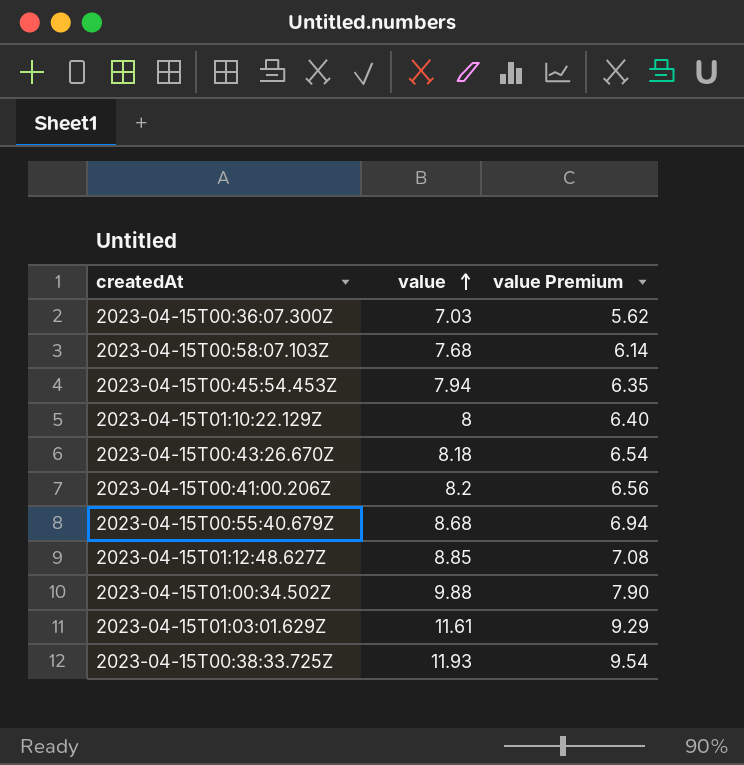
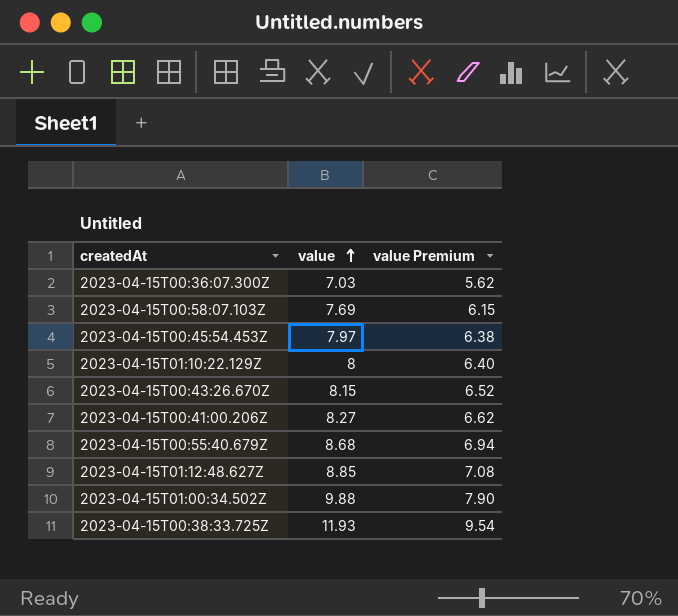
row 2023-04-15T01:03:01.629Z: 11.61 | 9.29 -> none
2023-04-15T00:58:07.103Z | value: 7.68 -> 7.69
2023-04-15T00:58:07.103Z | value Premium: 6.14 -> 6.15
2023-04-15T00:45:54.453Z | value: 7.94 -> 7.97
2023-04-15T00:45:54.453Z | value Premium: 6.35 -> 6.38
2023-04-15T00:43:26.670Z | value: 8.18 -> 8.15
2023-04-15T00:43:26.670Z | value Premium: 6.54 -> 6.52
2023-04-15T00:41:00.206Z | value: 8.2 -> 8.27
2023-04-15T00:41:00.206Z | value Premium: 6.56 -> 6.62

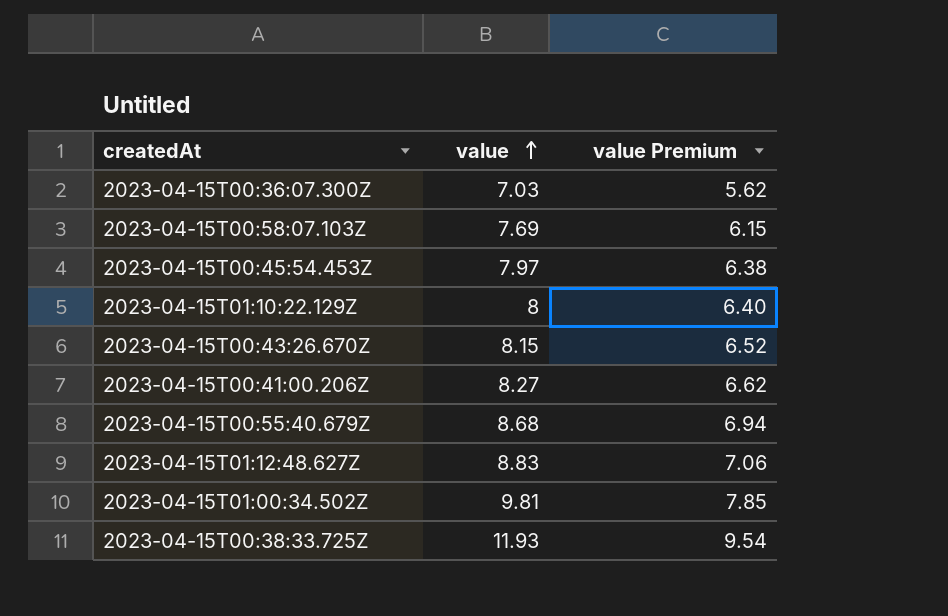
2023-04-15T01:12:48.627Z | value: 8.85 -> 8.83
2023-04-15T01:12:48.627Z | value Premium: 7.08 -> 7.06
2023-04-15T01:00:34.502Z | value: 9.88 -> 9.81
2023-04-15T01:00:34.502Z | value Premium: 7.90 -> 7.85

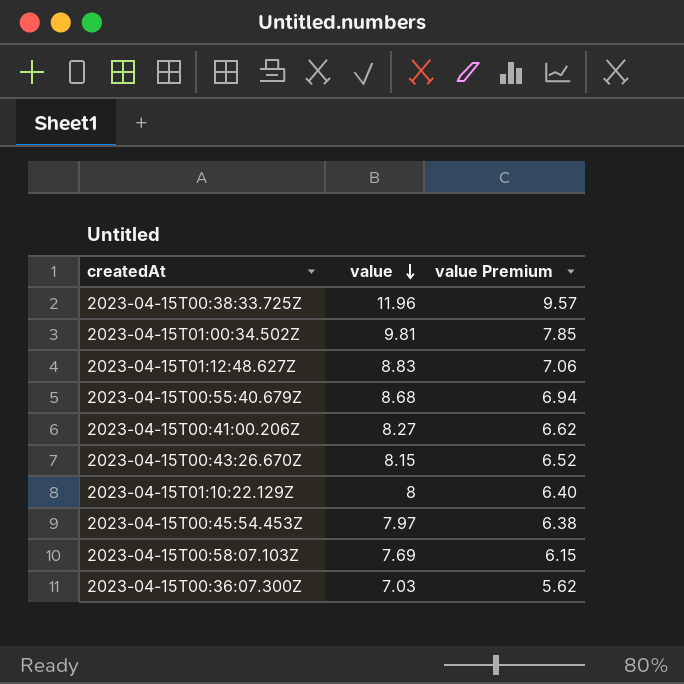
row order: value ascending -> value descending
2023-04-15T00:38:33.725Z | value: 11.93 -> 11.96
2023-04-15T00:38:33.725Z | value Premium: 9.54 -> 9.57

